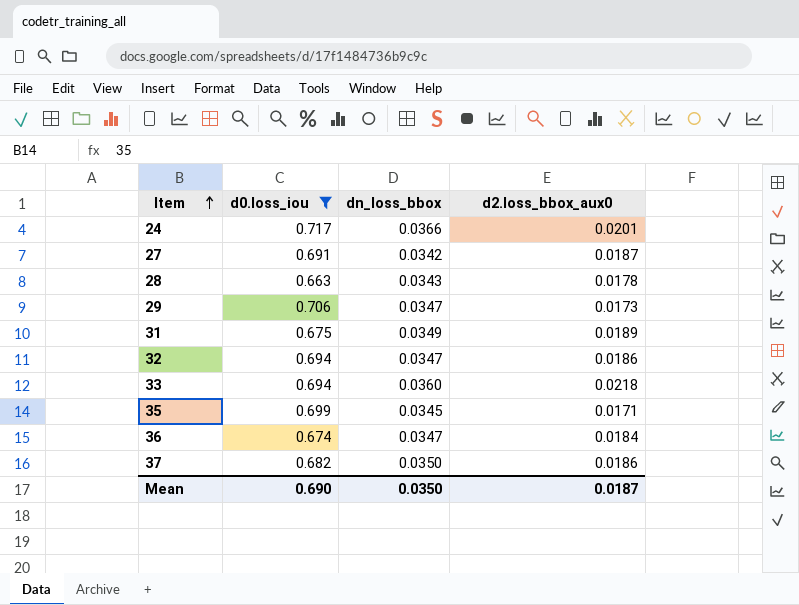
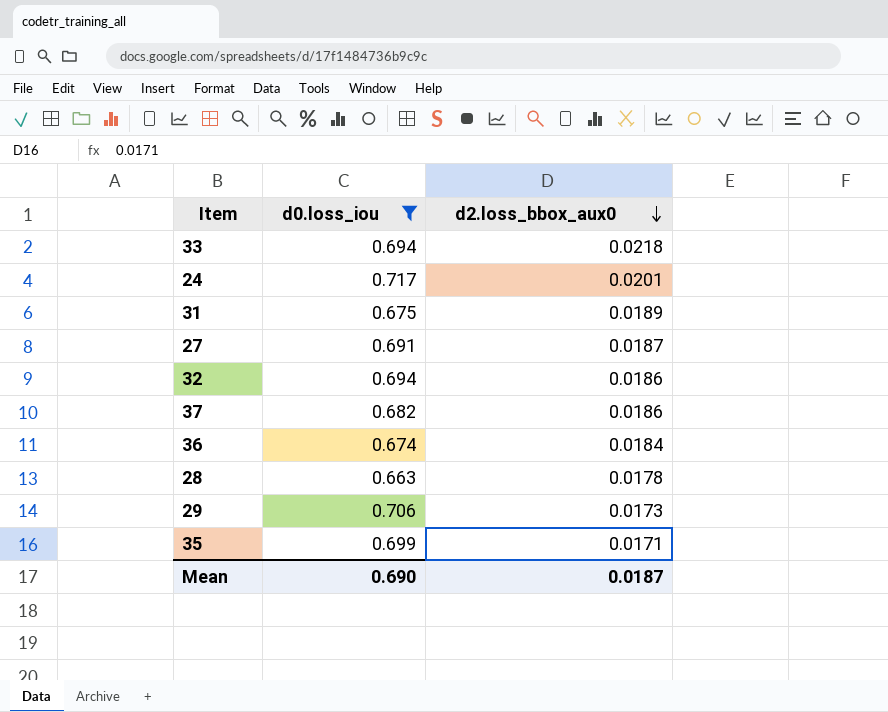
row order: Item ascending -> d2.loss_bbox_aux0 descending
column dn_loss_bbox | position: 3 -> none

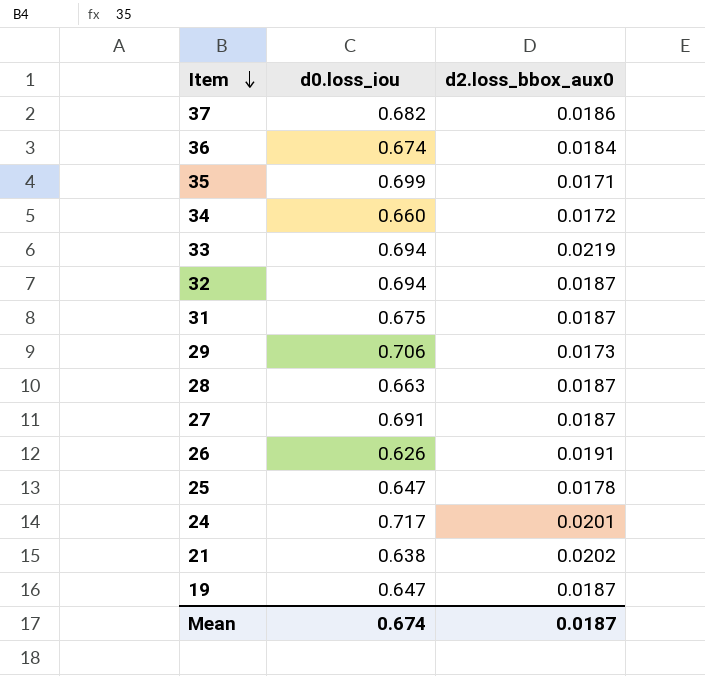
filter: d0.loss_iou >= 0.663 -> none
row order: d2.loss_bbox_aux0 descending -> Item descending
33 | d2.loss_bbox_aux0: 0.0218 -> 0.0219
32 | d2.loss_bbox_aux0: 0.0186 -> 0.0187
31 | d2.loss_bbox_aux0: 0.0189 -> 0.0187
28 | d2.loss_bbox_aux0: 0.0178 -> 0.0187
Mean | d0.loss_iou: 0.690 -> 0.674

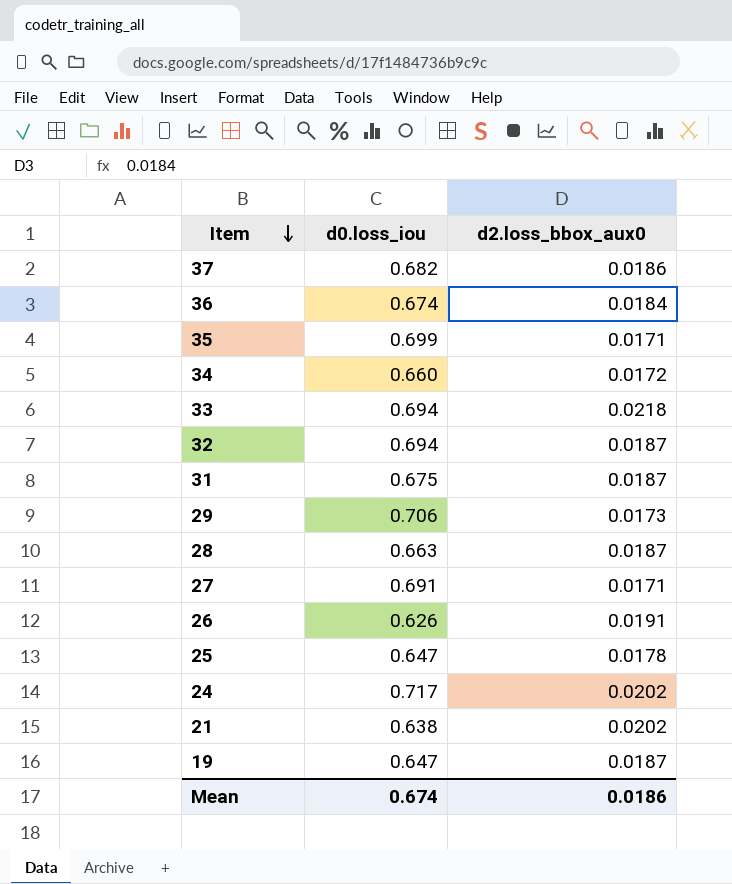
33 | d2.loss_bbox_aux0: 0.0219 -> 0.0218
27 | d2.loss_bbox_aux0: 0.0187 -> 0.0171
24 | d2.loss_bbox_aux0: 0.0201 -> 0.0202
Mean | d2.loss_bbox_aux0: 0.0187 -> 0.0186

